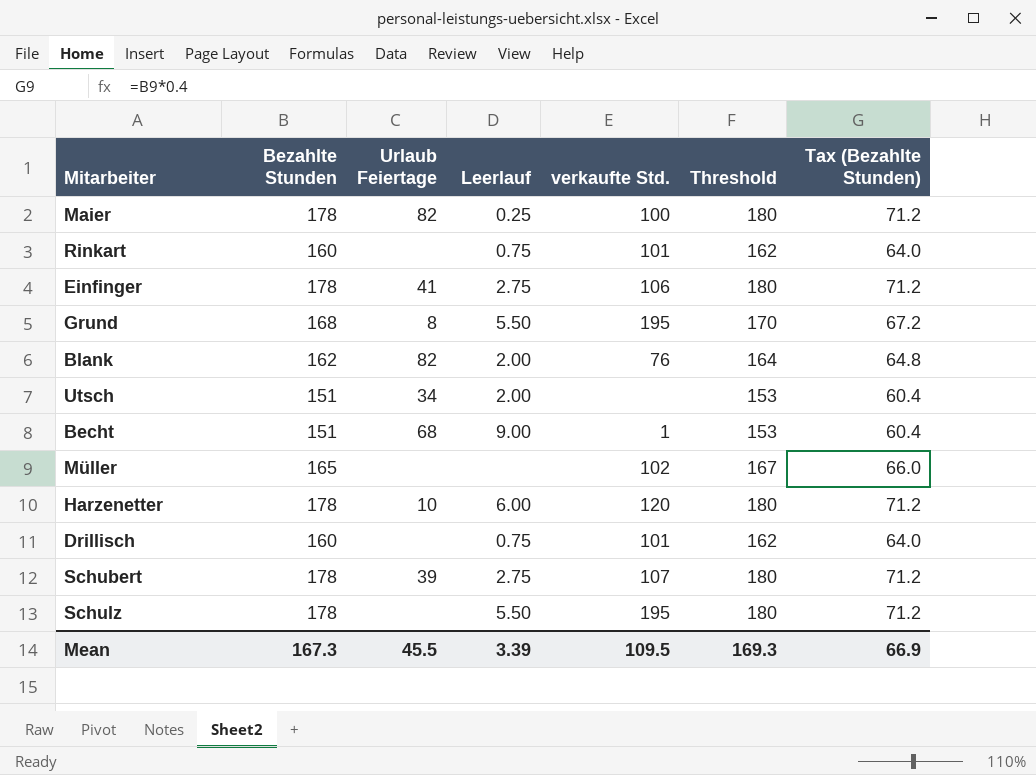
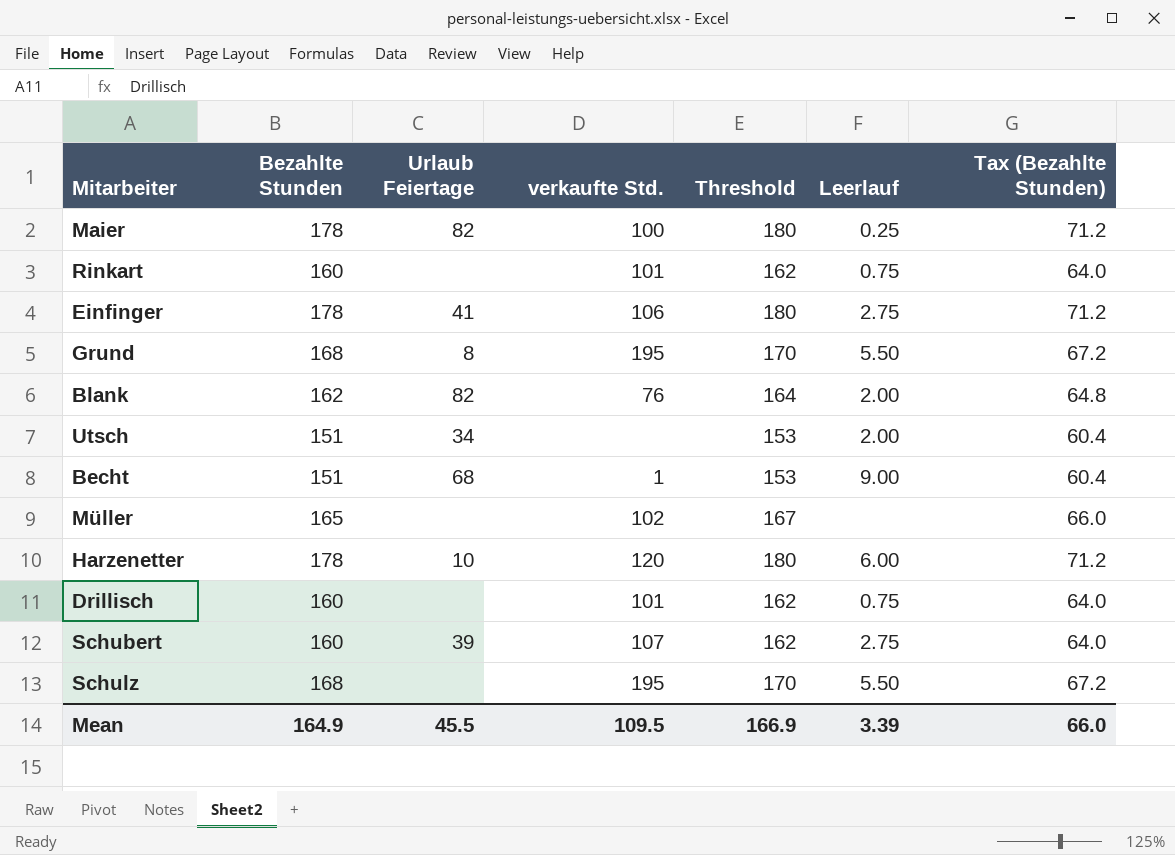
column Leerlauf | position: 4 -> 6
Schubert | Bezahlte Stunden: 178 -> 160
Schubert | Threshold: 180 -> 162
Schubert | Tax (Bezahlte Stunden): 71.2 -> 64.0
Schulz | Bezahlte Stunden: 178 -> 168
Schulz | Threshold: 180 -> 170
Schulz | Tax (Bezahlte Stunden): 71.2 -> 67.2
Mean | Bezahlte Stunden: 167.3 -> 164.9
Mean | Threshold: 169.3 -> 166.9
Mean | Tax (Bezahlte Stunden): 66.9 -> 66.0

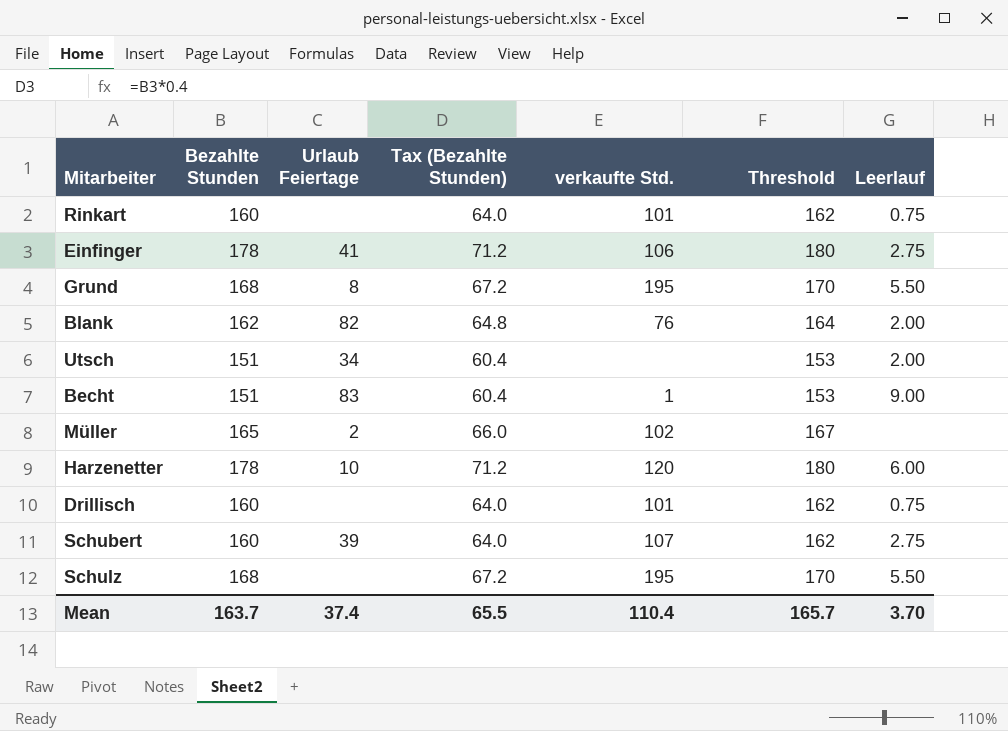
column Tax (Bezahlte Stunden) | position: 7 -> 4
row Maier: 178 | 82 | 100 | 180 | 0.25 | 71.2 -> none
Becht | Urlaub Feiertage: 68 -> 83
Müller | Urlaub Feiertage: none -> 2
Mean | Bezahlte Stunden: 164.9 -> 163.7
Mean | Urlaub Feiertage: 45.5 -> 37.4
Mean | Tax (Bezahlte Stunden): 66.0 -> 65.5
Mean | verkaufte Std.: 109.5 -> 110.4
Mean | Threshold: 166.9 -> 165.7
Mean | Leerlauf: 3.39 -> 3.70

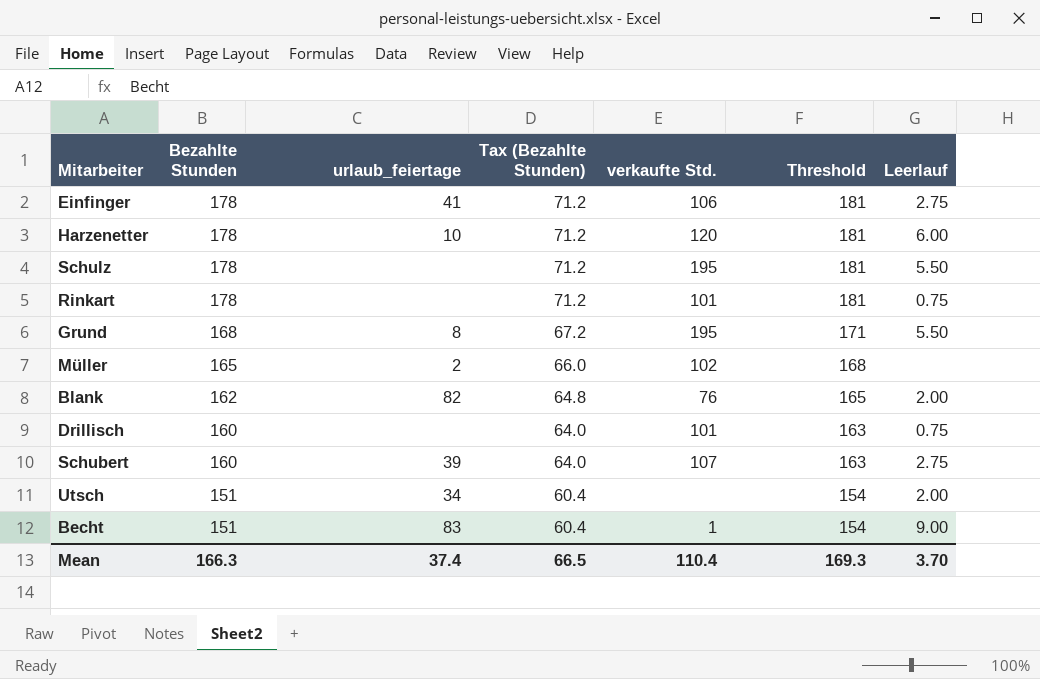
row order: none -> Bezahlte Stunden descending
column name: Urlaub Feiertage -> urlaub_feiertage
column Threshold | formula: [Bezahlte Stunden] + 2 -> [Bezahlte Stunden] + 3
Schulz | Bezahlte Stunden: 168 -> 178
Schulz | Tax (Bezahlte Stunden): 67.2 -> 71.2
Rinkart | Bezahlte Stunden: 160 -> 178
Rinkart | Tax (Bezahlte Stunden): 64.0 -> 71.2
Mean | Bezahlte Stunden: 163.7 -> 166.3
Mean | Tax (Bezahlte Stunden): 65.5 -> 66.5
Mean | Threshold: 165.7 -> 169.3

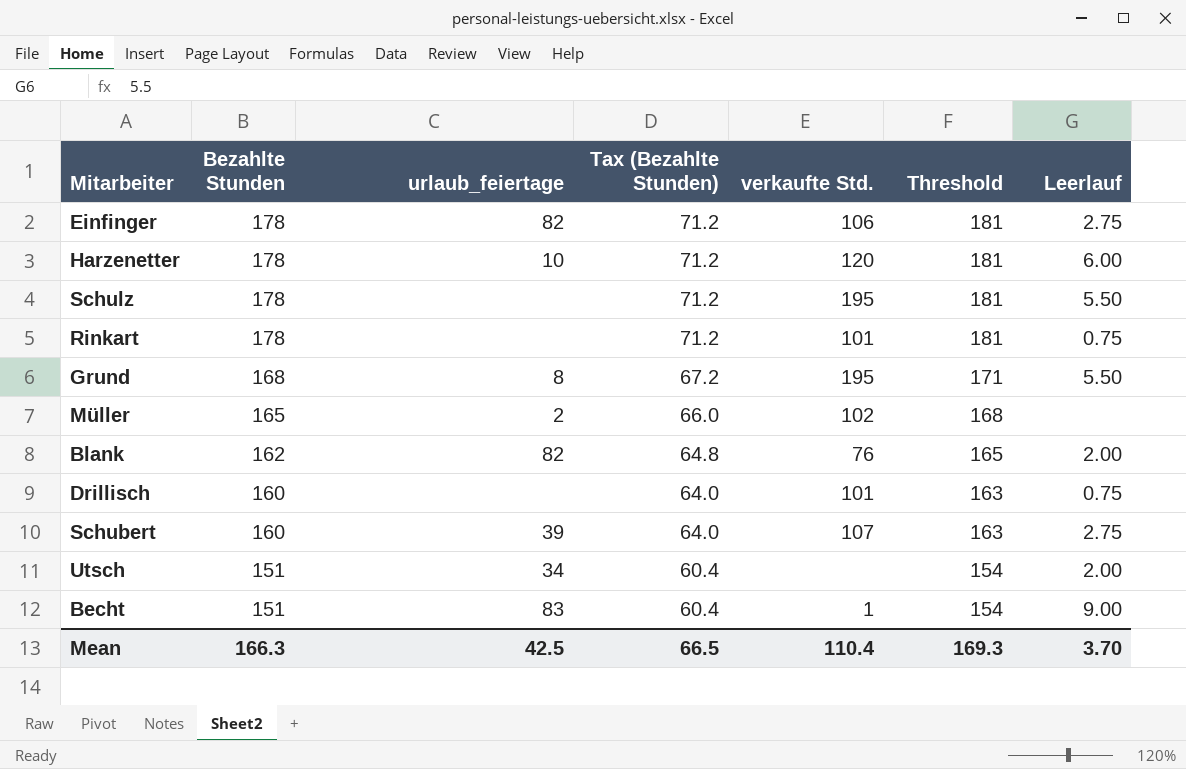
Einfinger | urlaub_feiertage: 41 -> 82
Mean | urlaub_feiertage: 37.4 -> 42.5

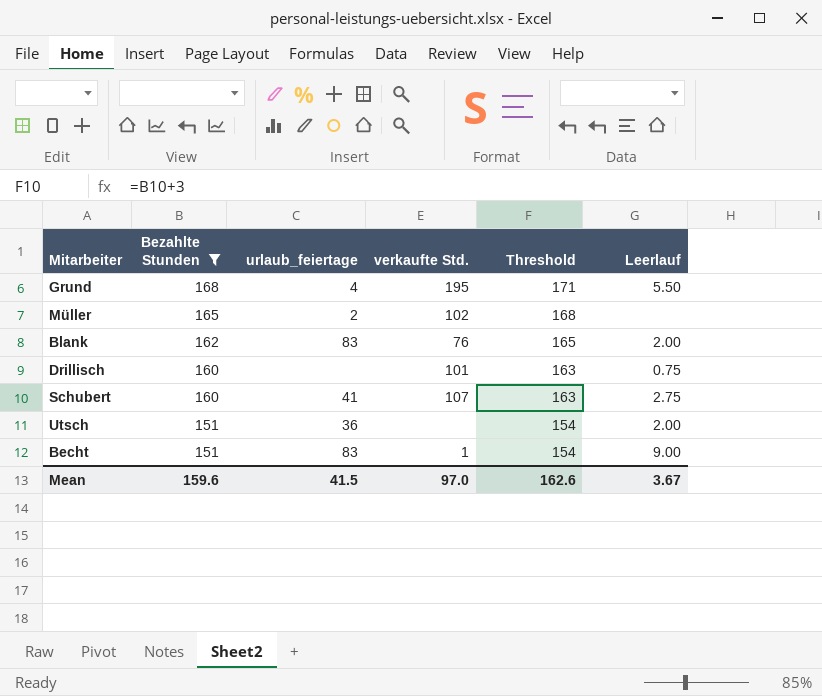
filter: none -> Bezahlte Stunden != 178
column Tax (Bezahlte Stunden) | formula: [Bezahlte Stunden] * 0.4 -> none
Grund | urlaub_feiertage: 8 -> 4
Blank | urlaub_feiertage: 82 -> 83
Schubert | urlaub_feiertage: 39 -> 41
Utsch | urlaub_feiertage: 34 -> 36
Mean | Bezahlte Stunden: 166.3 -> 159.6
Mean | urlaub_feiertage: 42.5 -> 41.5
Mean | verkaufte Std.: 110.4 -> 97.0
Mean | Threshold: 169.3 -> 162.6
Mean | Leerlauf: 3.70 -> 3.67

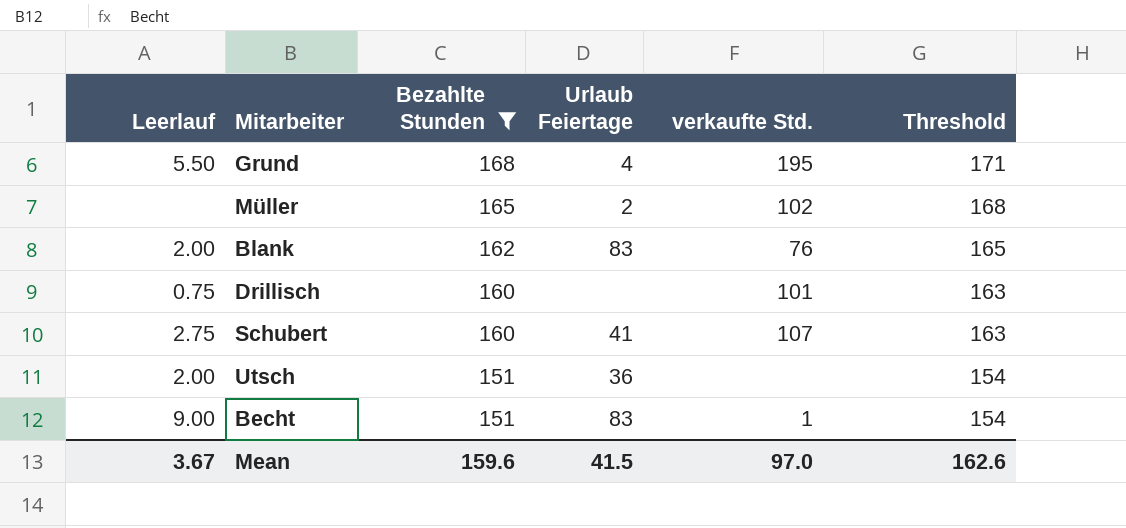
column Leerlauf | position: 6 -> 1
column name: urlaub_feiertage -> Urlaub Feiertage

